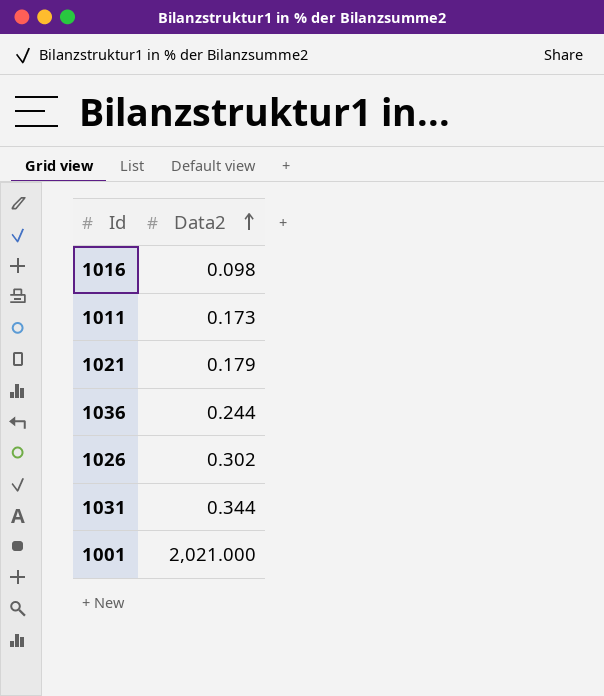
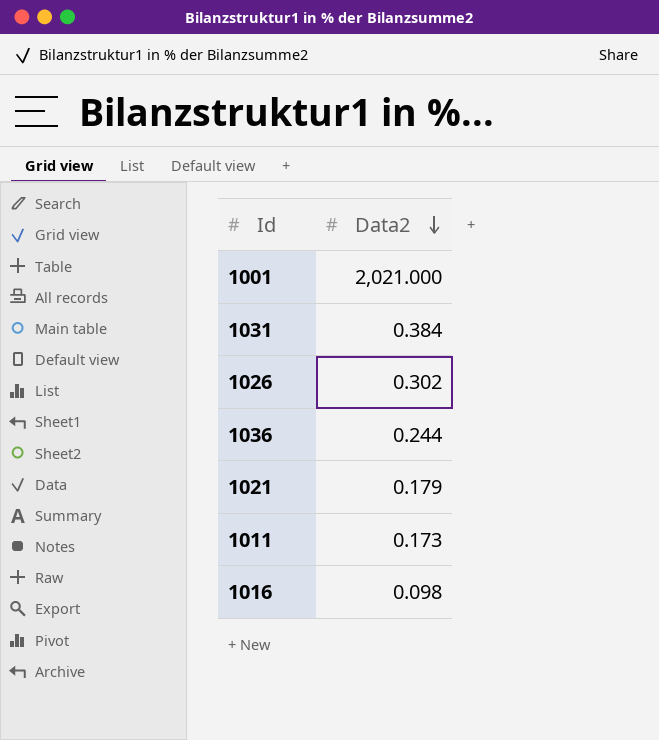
row order: Data2 ascending -> Data2 descending
1031 | Data2: 0.344 -> 0.384

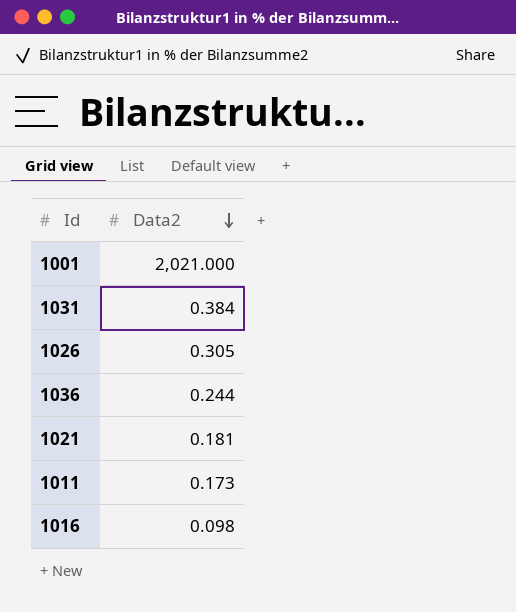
1026 | Data2: 0.302 -> 0.305
1021 | Data2: 0.179 -> 0.181

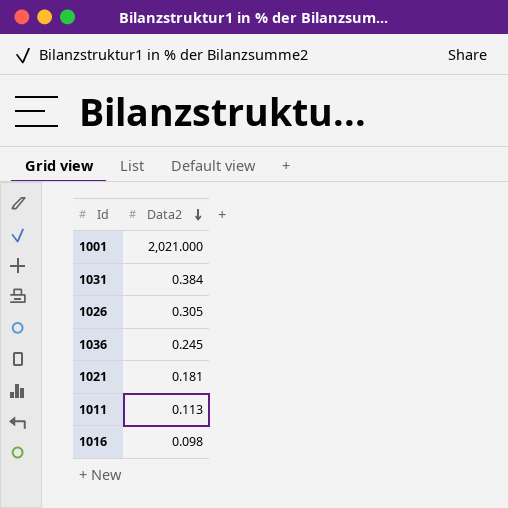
1036 | Data2: 0.244 -> 0.245
1011 | Data2: 0.173 -> 0.113

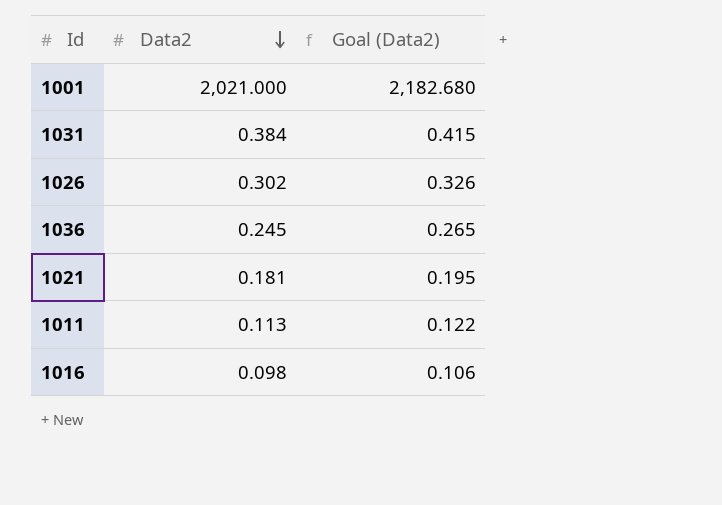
column Goal (Data2) | formula: none -> [Data2] * 1.08
1026 | Data2: 0.305 -> 0.302

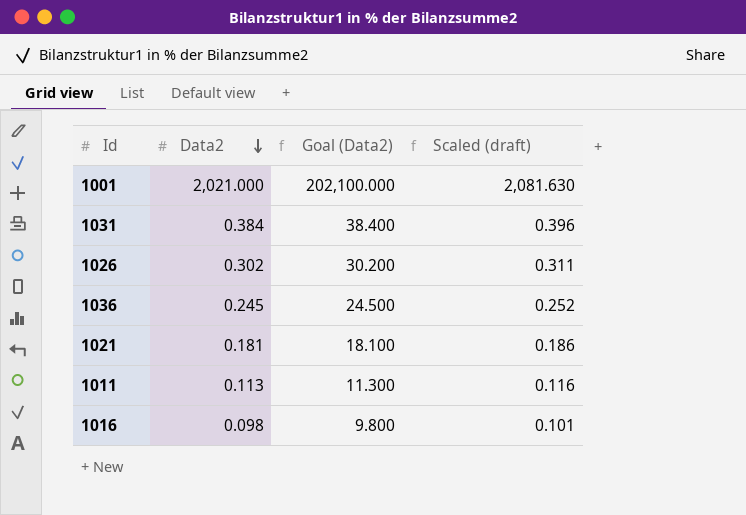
column Goal (Data2) | formula: [Data2] * 1.08 -> [Data2] * 100
column Scaled (draft) | formula: none -> [Data2] * 1.03

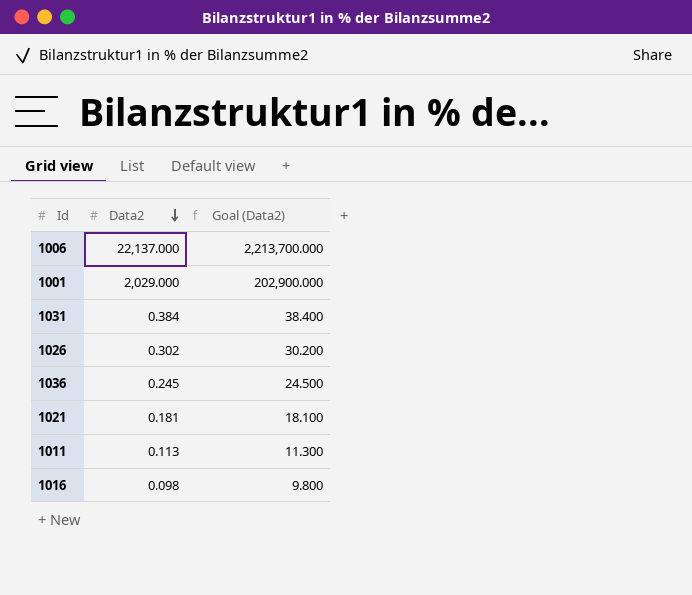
column Scaled (draft) | formula: [Data2] * 1.03 -> none
row 1006: none -> 22,137.000 | 2,213,700.000
1001 | Data2: 2,021.000 -> 2,029.000
1001 | Goal (Data2): 202,100.000 -> 202,900.000

